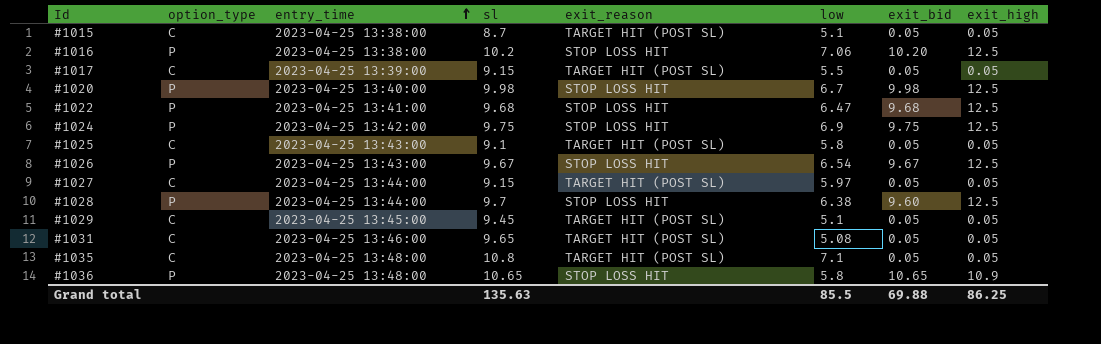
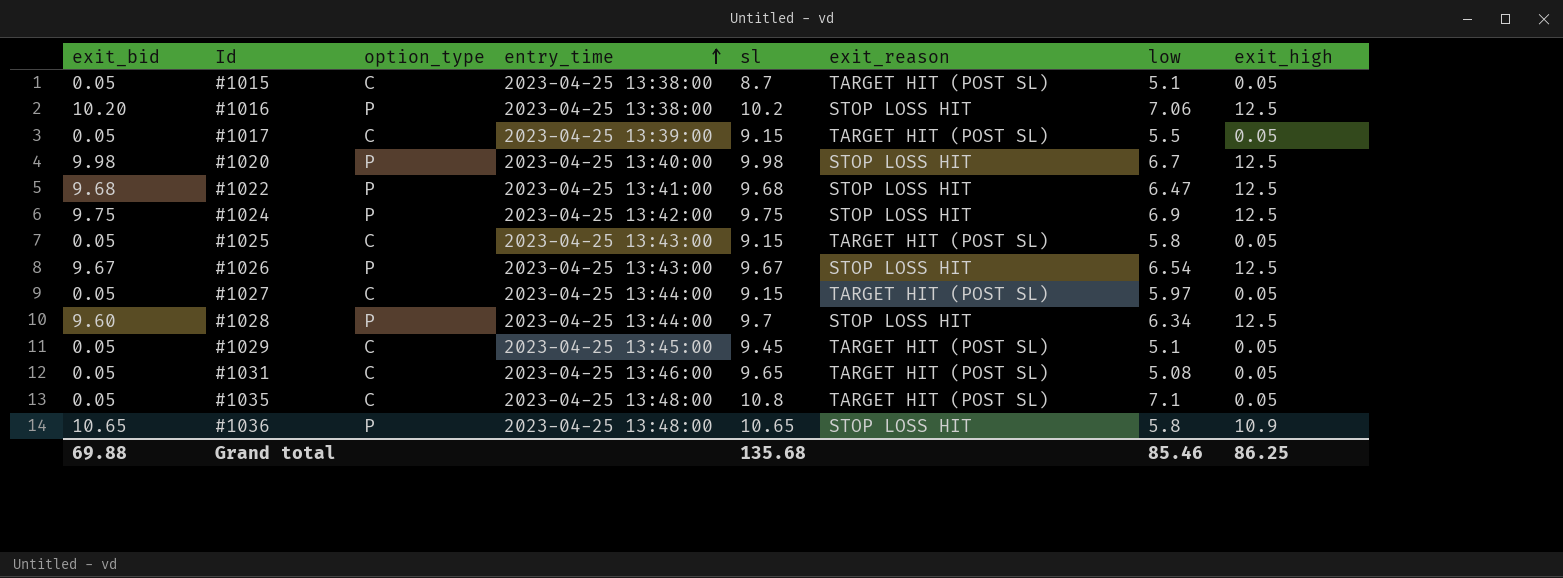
column exit_bid | position: 7 -> 1
#1025 | sl: 9.1 -> 9.15
#1028 | low: 6.38 -> 6.34
Grand total | sl: 135.63 -> 135.68
Grand total | low: 85.5 -> 85.46

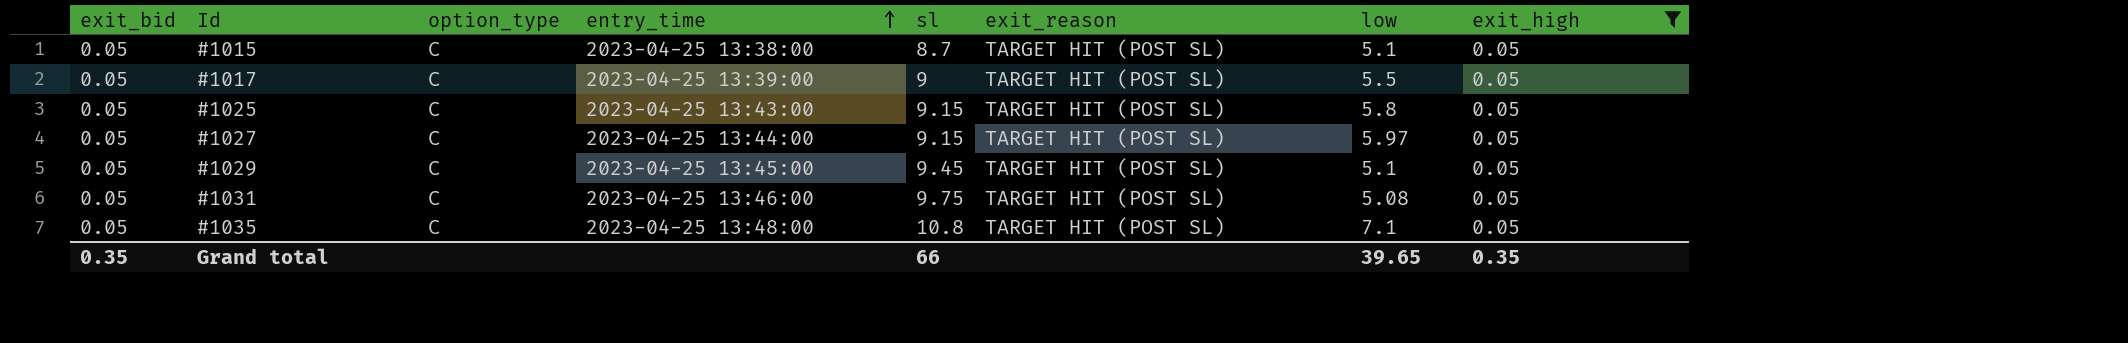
filter: none -> exit_high = 0.05
#1017 | sl: 9.15 -> 9
#1031 | sl: 9.65 -> 9.75
Grand total | exit_bid: 69.88 -> 0.35
Grand total | sl: 135.68 -> 66
Grand total | low: 85.46 -> 39.65
Grand total | exit_high: 86.25 -> 0.35

